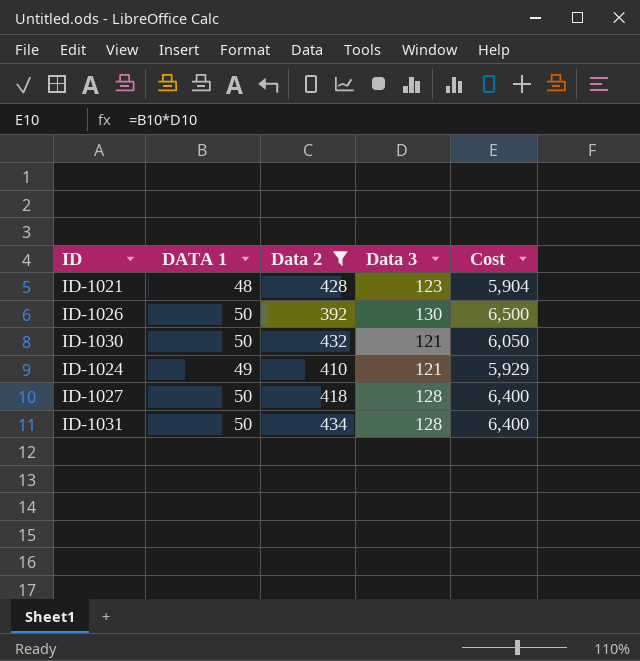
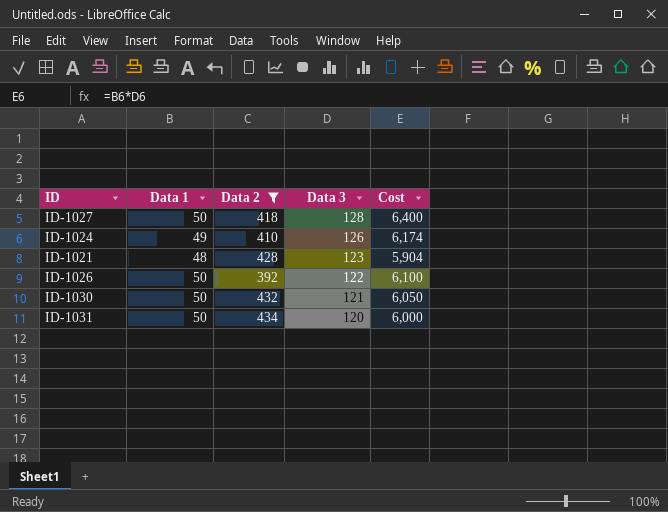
row order: none -> Data 3 descending
column name: DATA 1 -> Data 1
ID-1024 | Data 3: 121 -> 126
ID-1024 | Cost: 5,929 -> 6,174
ID-1026 | Data 3: 130 -> 122
ID-1026 | Cost: 6,500 -> 6,100
ID-1031 | Data 3: 128 -> 120
ID-1031 | Cost: 6,400 -> 6,000

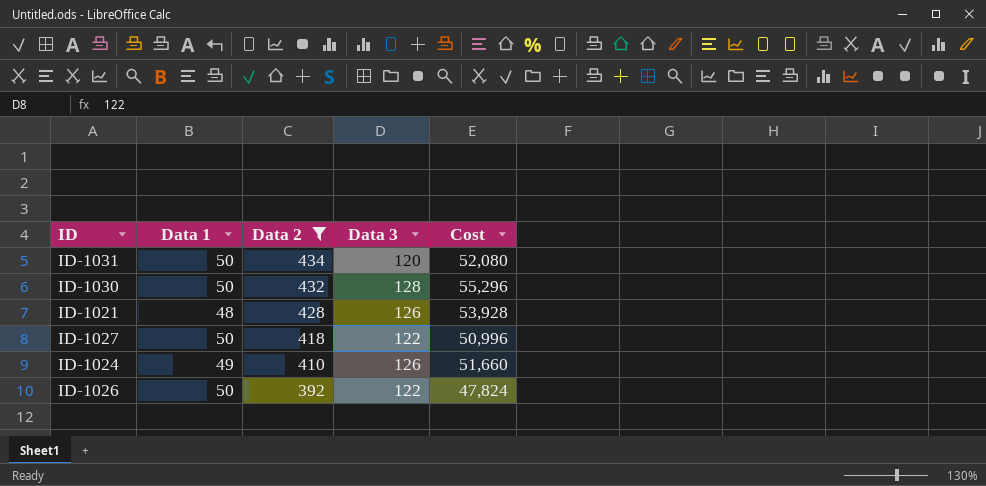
row order: Data 3 descending -> Data 2 descending
column Cost | formula: [Data 1] * [Data 3] -> [Data 2] * [Data 3]
ID-1030 | Data 3: 121 -> 128
ID-1021 | Data 3: 123 -> 126
ID-1027 | Data 3: 128 -> 122

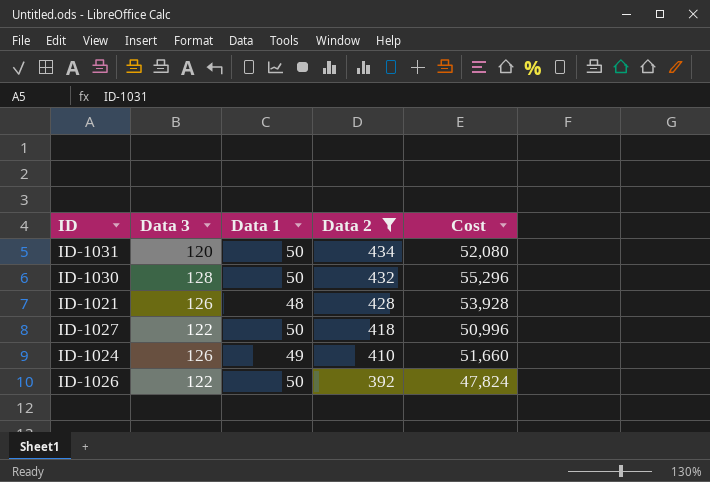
column Data 3 | position: 4 -> 2

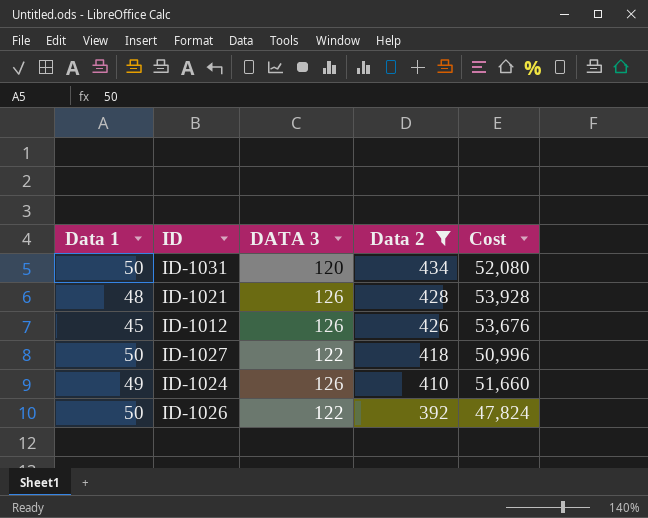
column Data 1 | position: 3 -> 1
column name: Data 3 -> DATA 3
row ID-1030: 128 | 50 | 432 | 55,296 -> none
row ID-1012: none -> 45 | 126 | 426 | 53,676

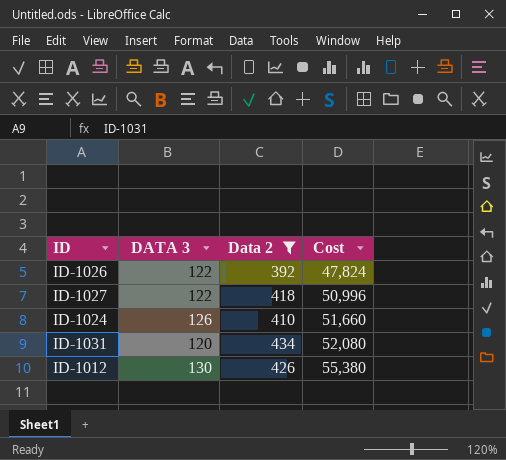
row order: Data 2 descending -> Cost ascending
column Data 1 | position: 1 -> none
row ID-1021: 48 | 126 | 428 | 53,928 -> none
ID-1012 | DATA 3: 126 -> 130
ID-1012 | Cost: 53,676 -> 55,380

